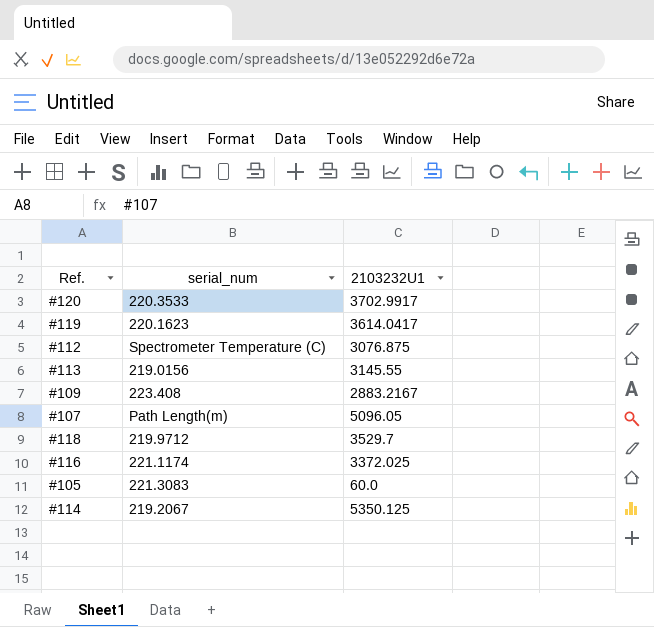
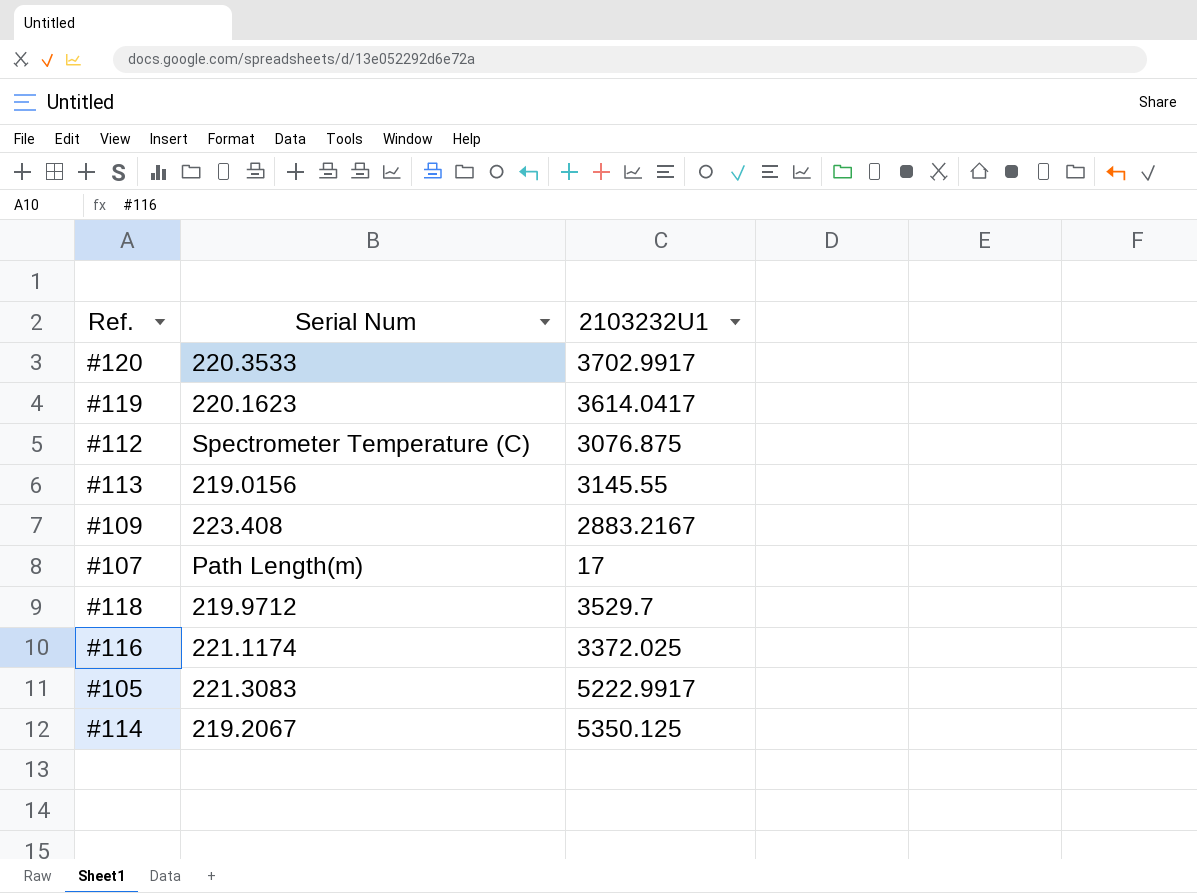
column name: serial_num -> Serial Num
#107 | 2103232U1: 5096.05 -> 17
#105 | 2103232U1: 60.0 -> 5222.9917

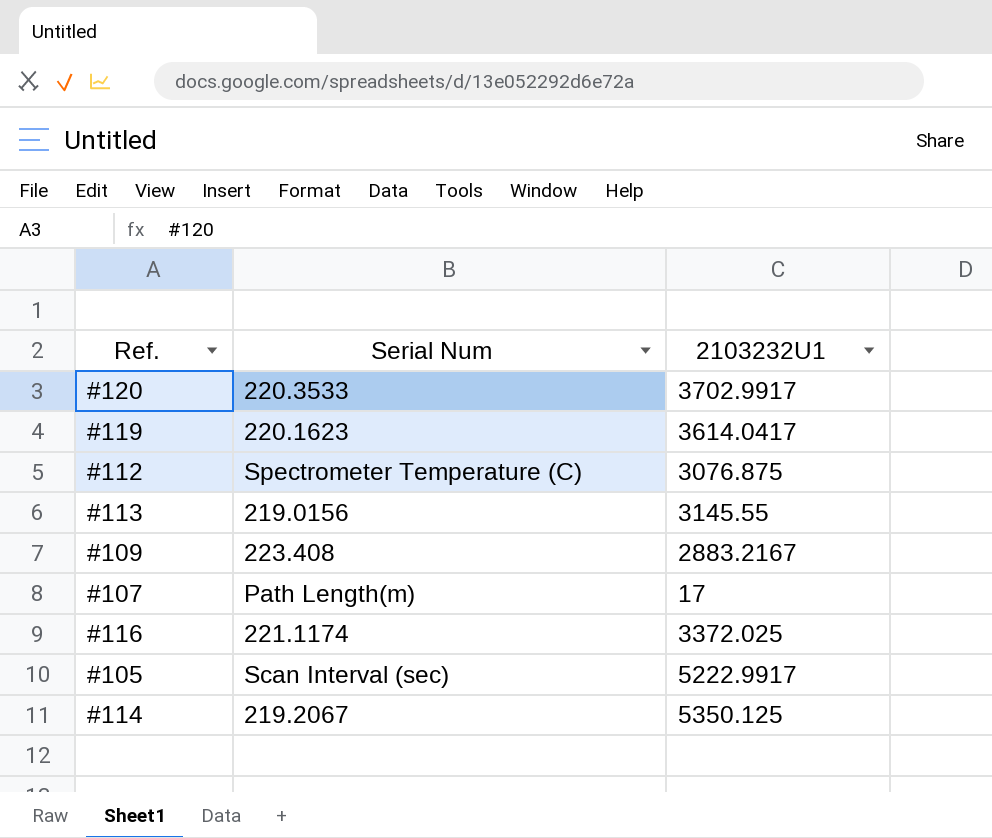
row #118: 219.9712 | 3529.7 -> none
#105 | Serial Num: 221.3083 -> Scan Interval (sec)

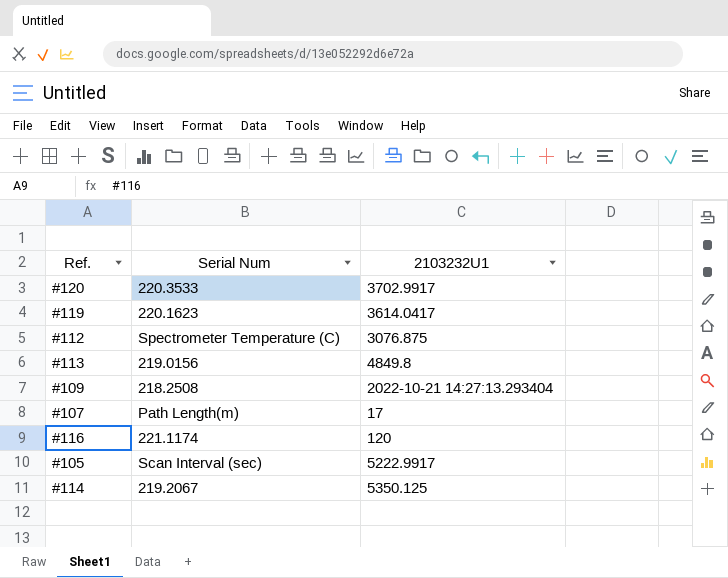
#113 | 2103232U1: 3145.55 -> 4849.8
#109 | Serial Num: 223.408 -> 218.2508
#109 | 2103232U1: 2883.2167 -> 2022-10-21 14:27:13.293404
#116 | 2103232U1: 3372.025 -> 120

